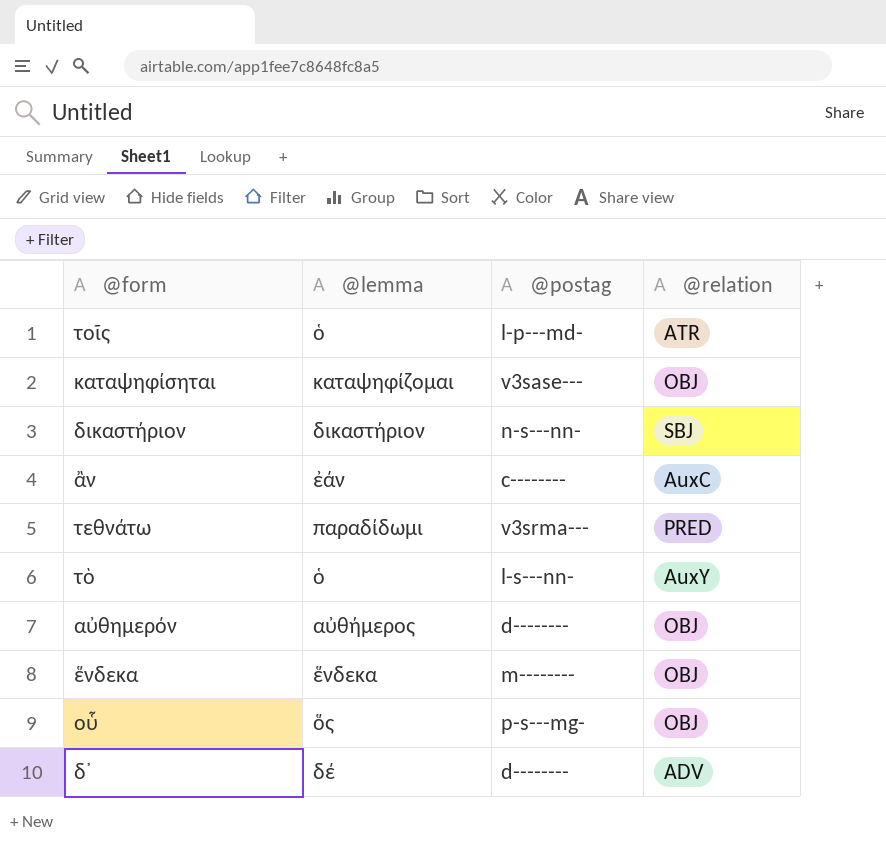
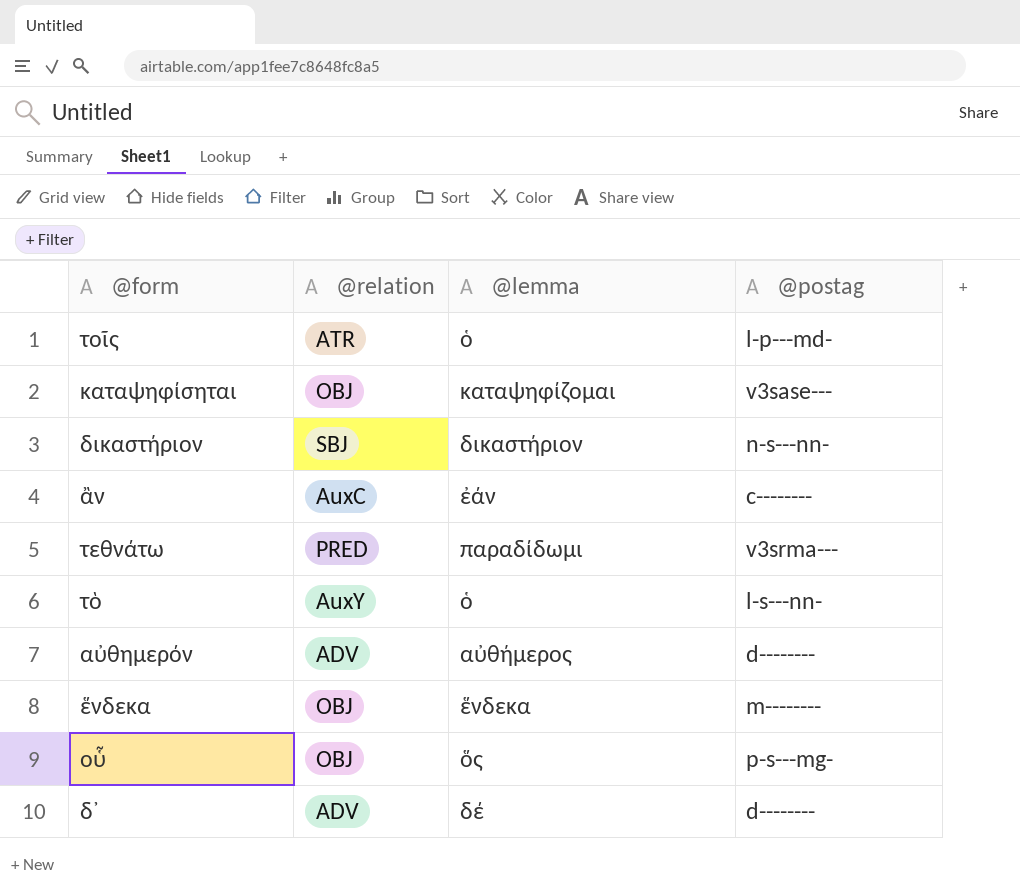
column @relation | position: 4 -> 2
αὐθημερόν | @relation: OBJ -> ADV

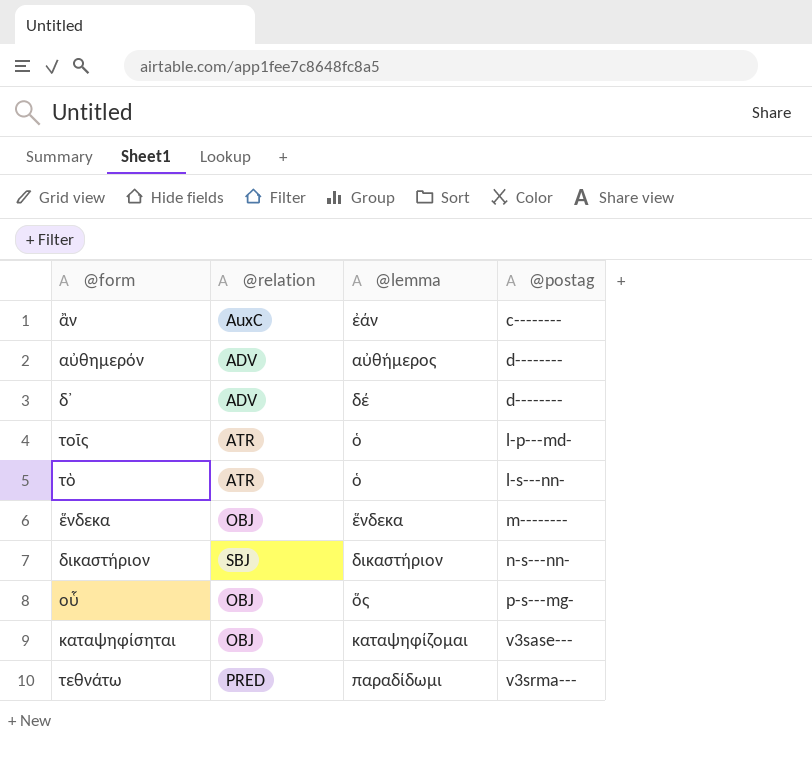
row order: none -> @postag ascending
τὸ | @relation: AuxY -> ATR

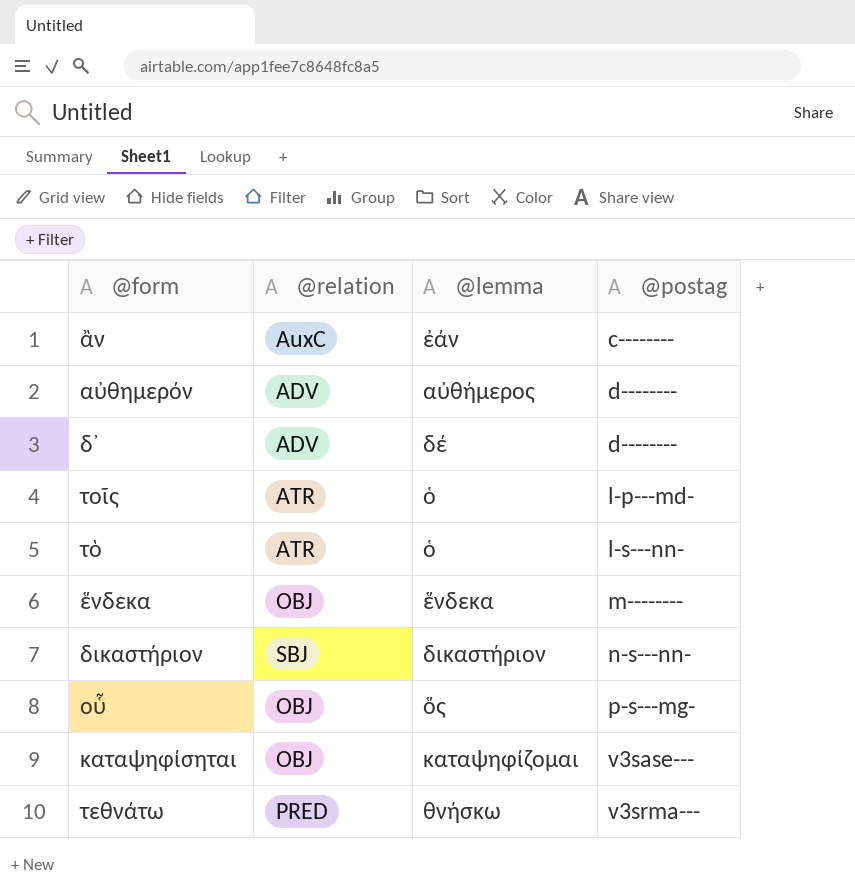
τεθνάτω | @lemma: παραδίδωμι -> θνήσκω

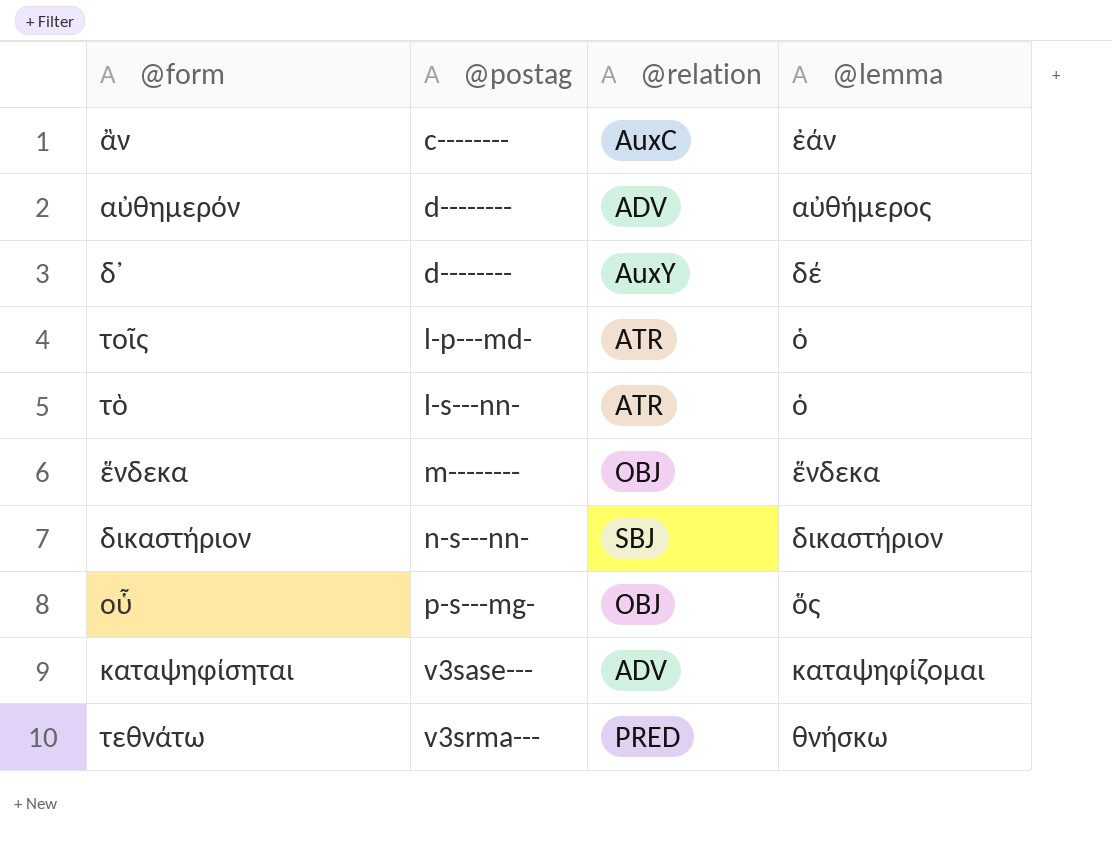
column @postag | position: 4 -> 2
δ᾽ | @relation: ADV -> AuxY
καταψηφίσηται | @relation: OBJ -> ADV

